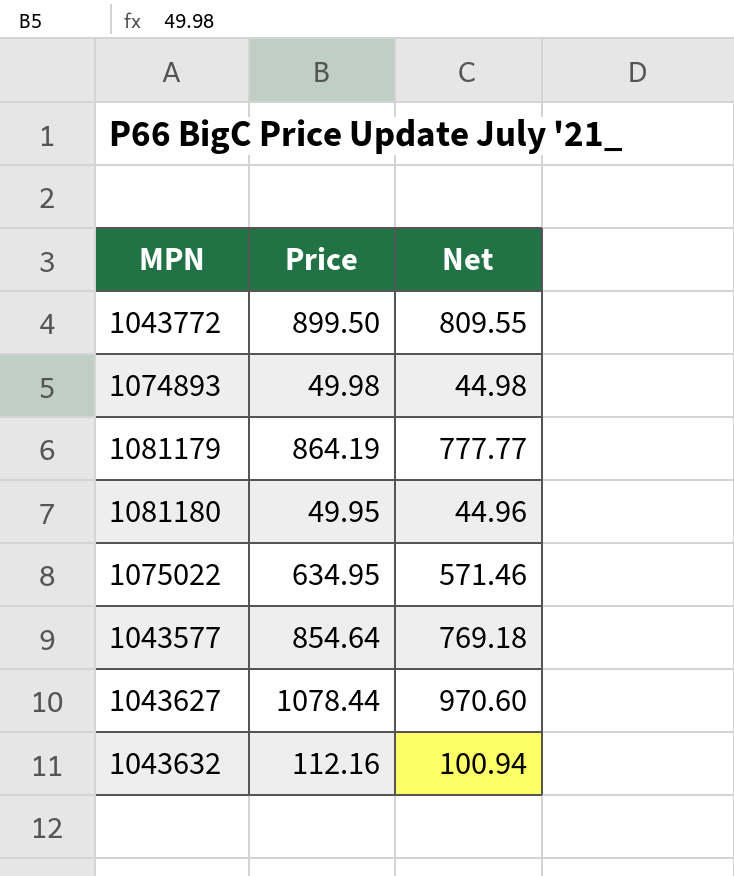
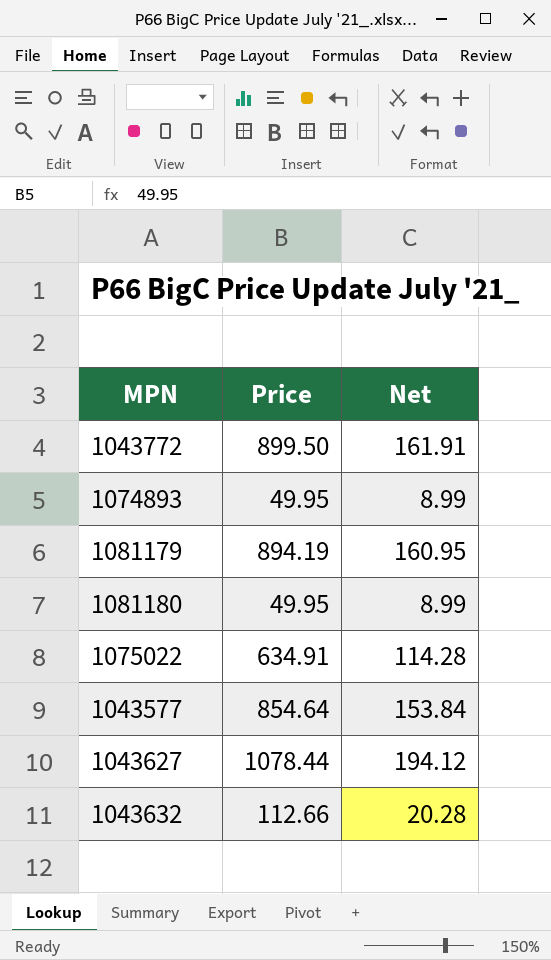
column Net | formula: [Price] * 0.9 -> [Price] * 0.18
1074893 | Price: 49.98 -> 49.95
1081179 | Price: 864.19 -> 894.19
1075022 | Price: 634.95 -> 634.91
1043632 | Price: 112.16 -> 112.66

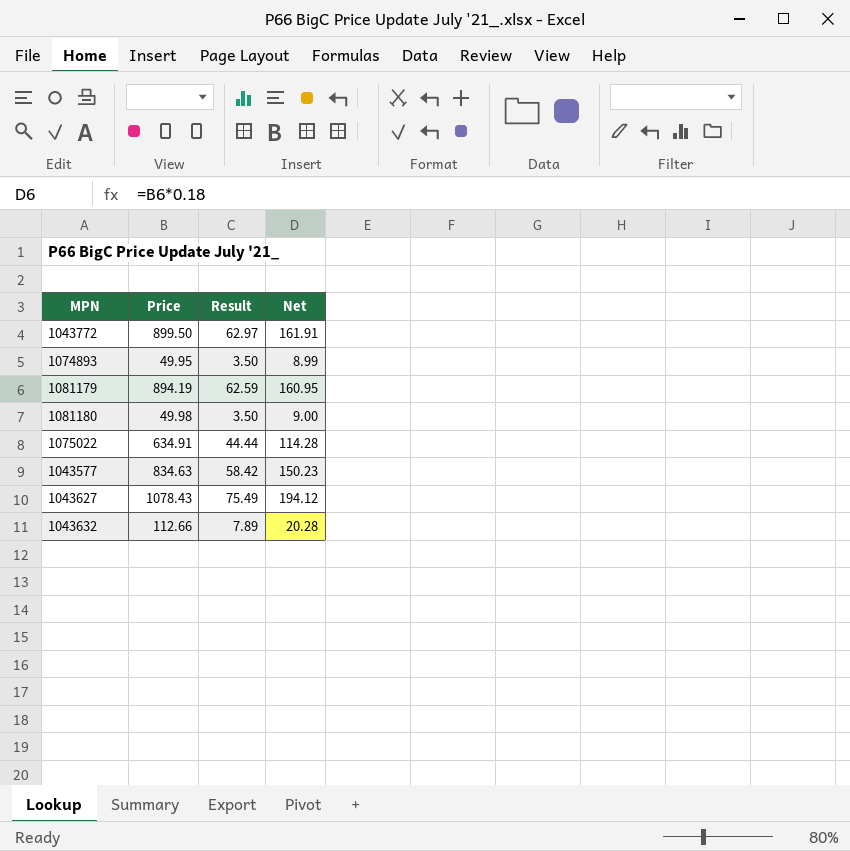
column Result | formula: none -> [Price] * 0.07
1081180 | Price: 49.95 -> 49.98
1081180 | Net: 8.99 -> 9.00
1043577 | Price: 854.64 -> 834.63
1043577 | Net: 153.84 -> 150.23
1043627 | Price: 1078.44 -> 1078.43

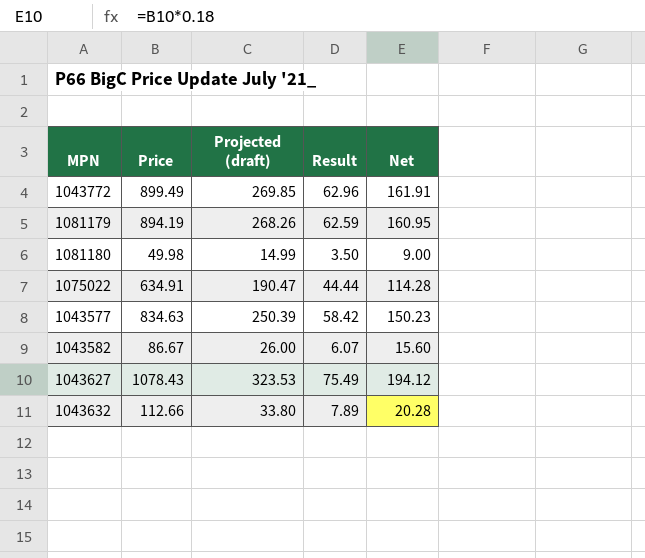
column Projected (draft) | formula: none -> [Price] * 0.3
row 1074893: 49.95 | 3.50 | 8.99 -> none
1043772 | Price: 899.50 -> 899.49
1043772 | Result: 62.97 -> 62.96
row 1043582: none -> 86.67 | 26.00 | 6.07 | 15.60

